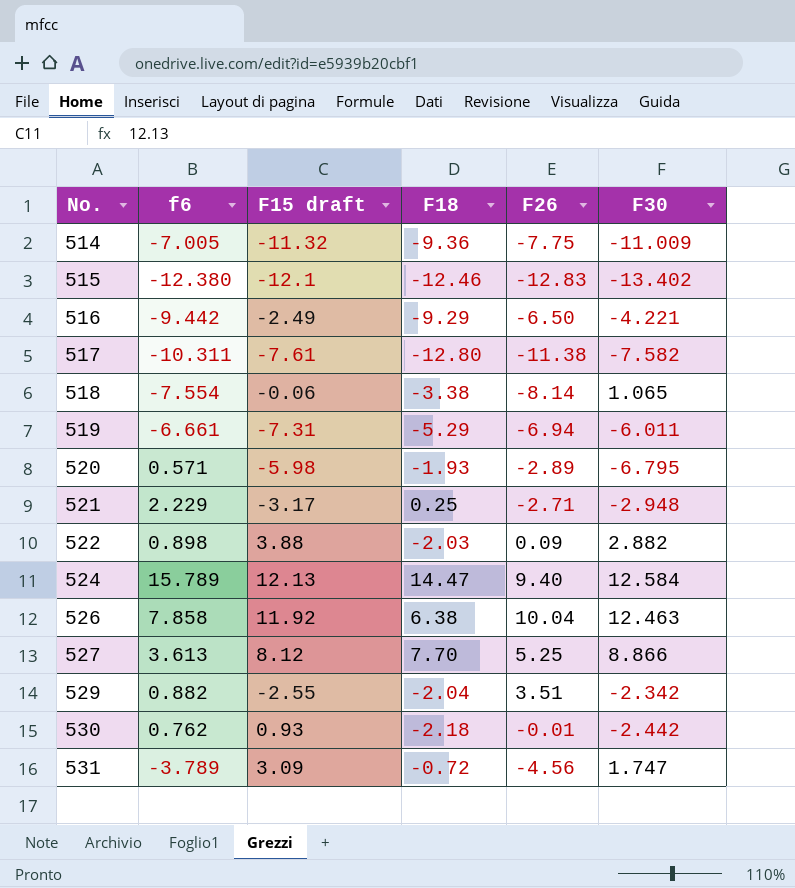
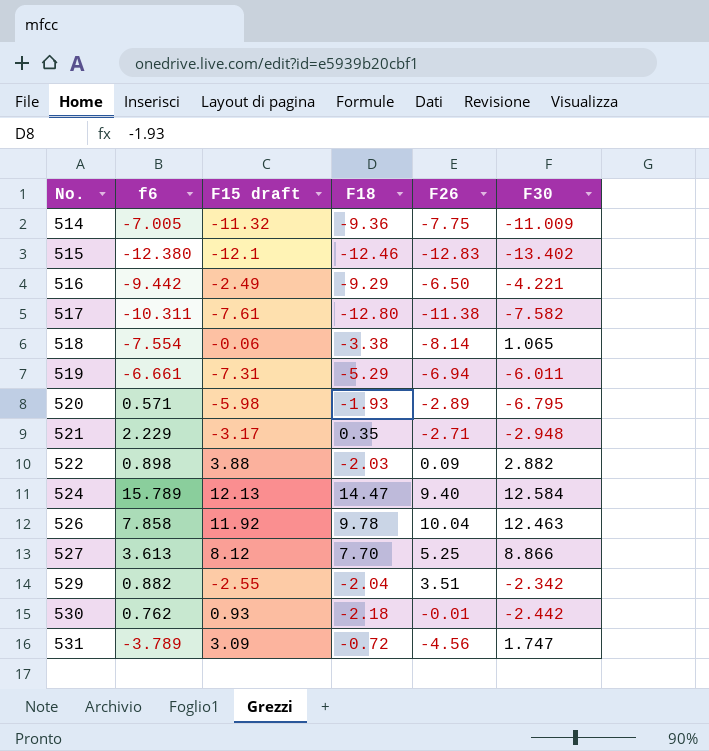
521 | F18: 0.25 -> 0.35
526 | F18: 6.38 -> 9.78

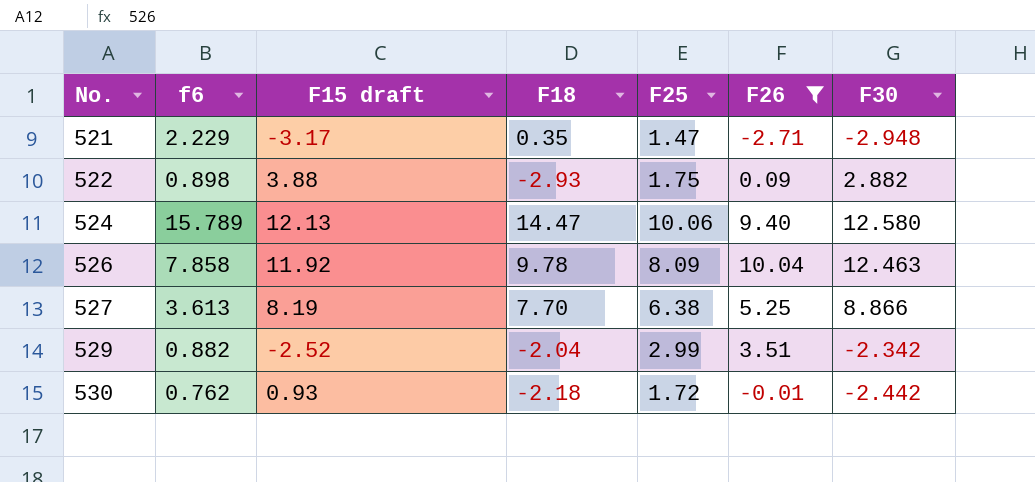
filter: none -> F26 >= -2.71
column F25 | position: none -> 5
522 | F18: -2.03 -> -2.93
524 | F30: 12.584 -> 12.580
527 | F15 draft: 8.12 -> 8.19
529 | F15 draft: -2.55 -> -2.52

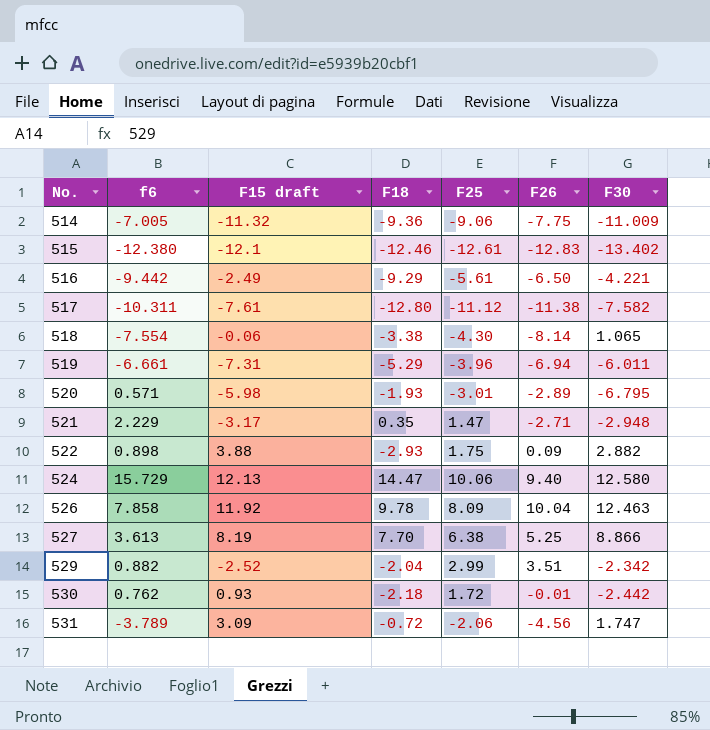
filter: F26 >= -2.71 -> none
524 | f6: 15.789 -> 15.729

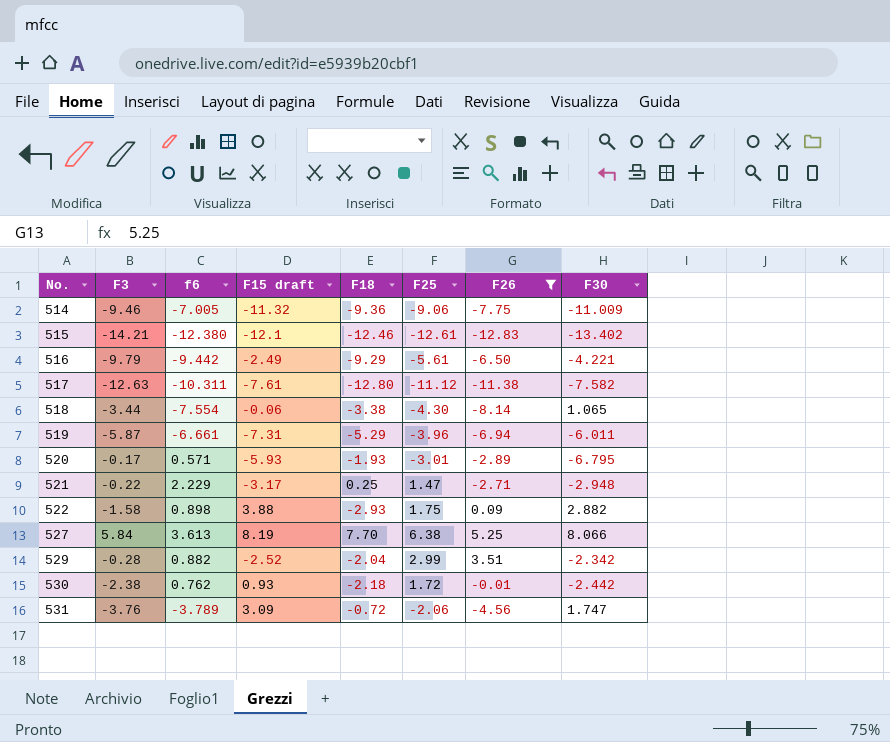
filter: none -> F26 <= 5.25
column F3 | position: none -> 2
520 | F15 draft: -5.98 -> -5.93
521 | F18: 0.35 -> 0.25
527 | F30: 8.866 -> 8.066

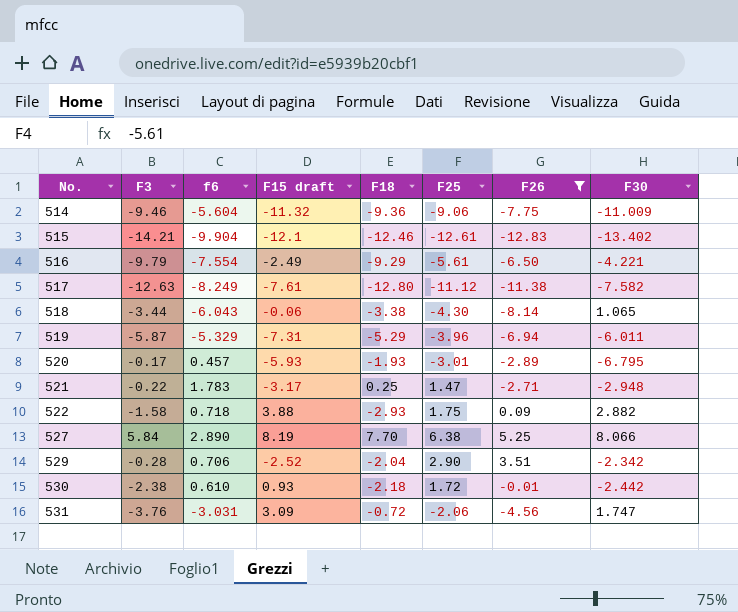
514 | f6: -7.005 -> -5.604
515 | f6: -12.380 -> -9.904
516 | f6: -9.442 -> -7.554
517 | f6: -10.311 -> -8.249
518 | f6: -7.554 -> -6.043
519 | f6: -6.661 -> -5.329
520 | f6: 0.571 -> 0.457
521 | f6: 2.229 -> 1.783
522 | f6: 0.898 -> 0.718
527 | f6: 3.613 -> 2.890
529 | f6: 0.882 -> 0.706
529 | F25: 2.99 -> 2.90
530 | f6: 0.762 -> 0.610
531 | f6: -3.789 -> -3.031

